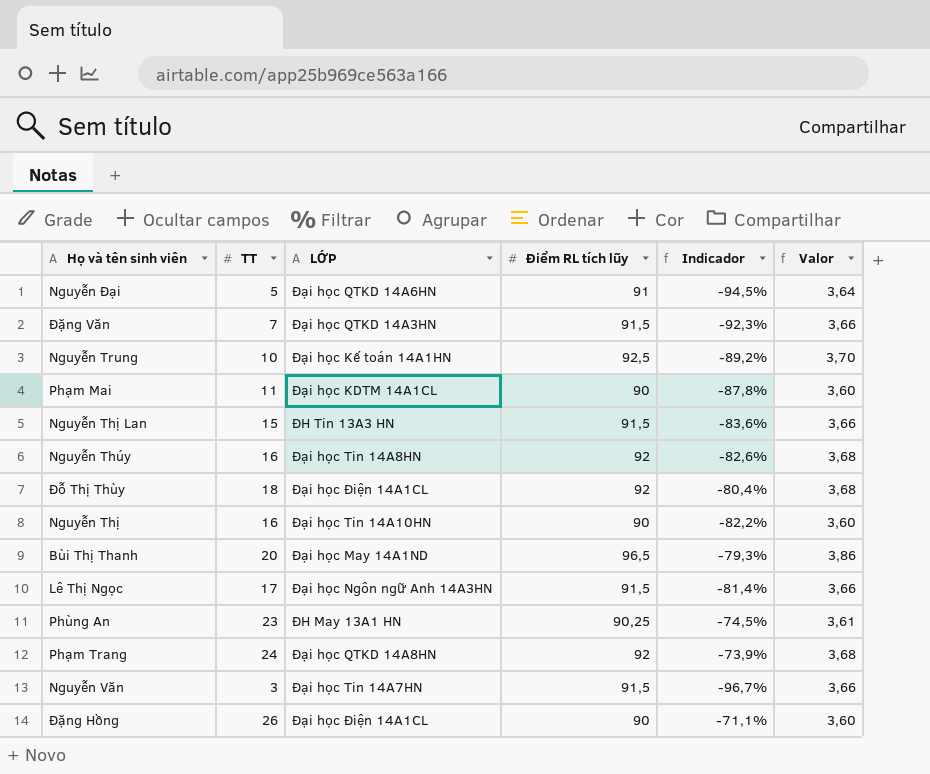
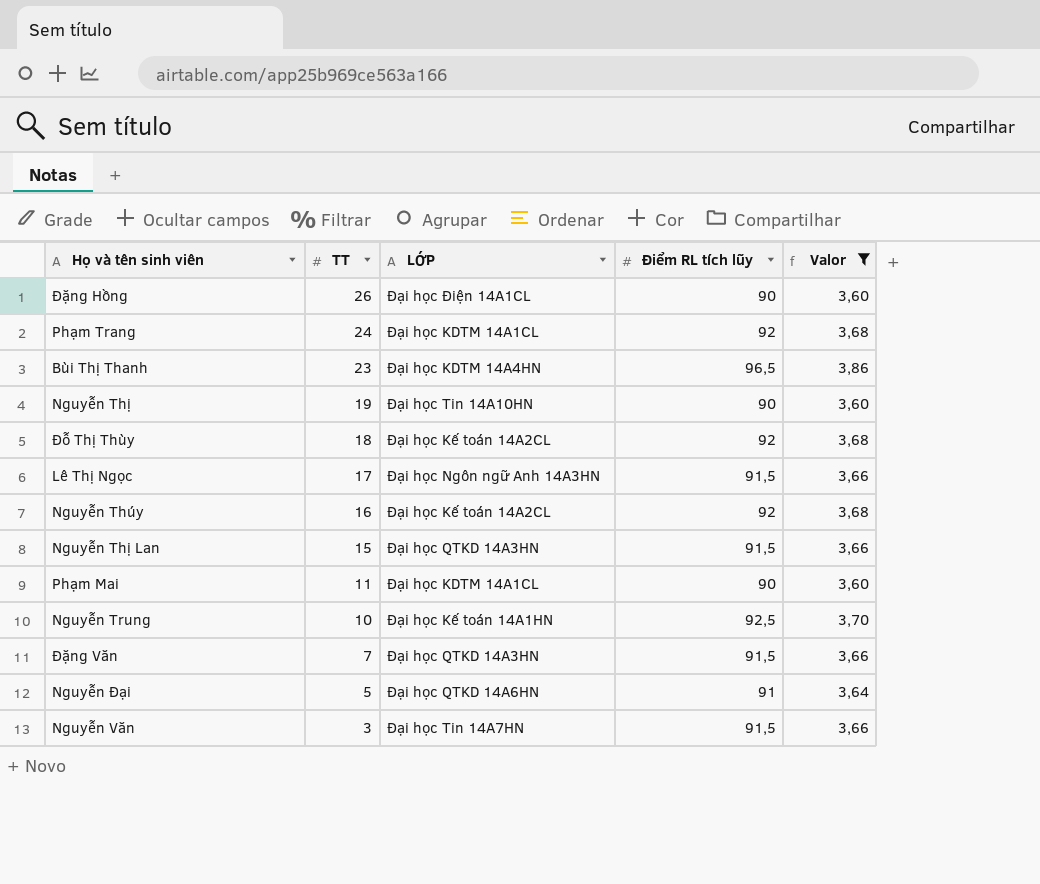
filter: none -> Valor != 3,61
row order: none -> TT descending
column Indicador | formula: ([TT] - [Điểm RL tích lũy]) / [Điểm RL tích lũy] -> none
Phạm Trang | LỚP: Đại học QTKD 14A8HN -> Đại học KDTM 14A1CL
Bùi Thị Thanh | TT: 20 -> 23
Bùi Thị Thanh | LỚP: Đại học May 14A1ND -> Đại học KDTM 14A4HN
Nguyễn Thị | TT: 16 -> 19
Đỗ Thị Thùy | LỚP: Đại học Điện 14A1CL -> Đại học Kế toán 14A2CL
Nguyễn Thúy | LỚP: Đại học Tin 14A8HN -> Đại học Kế toán 14A2CL
Nguyễn Thị Lan | LỚP: ĐH Tin 13A3 HN -> Đại học QTKD 14A3HN

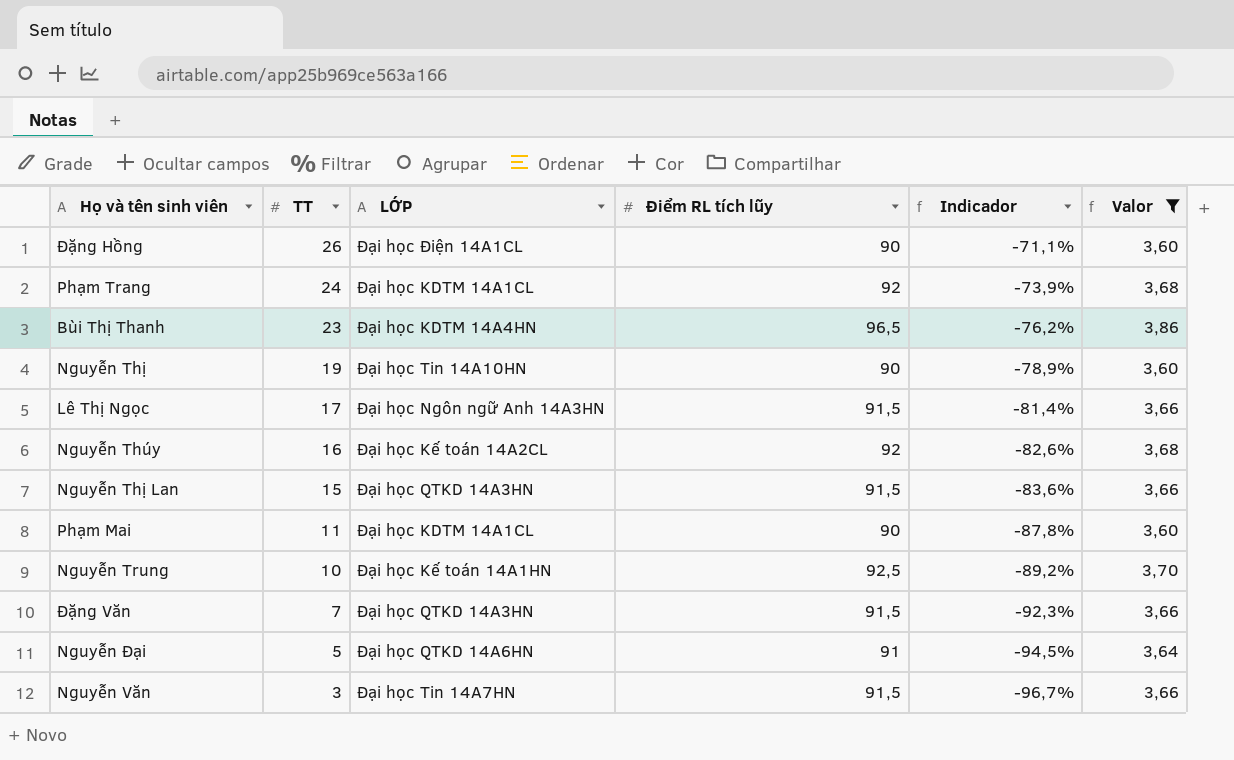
column Indicador | formula: none -> ([TT] - [Điểm RL tích lũy]) / [Điểm RL tích lũy]
row Đỗ Thị Thùy: 18 | Đại học Kế toán 14A2CL | 92 | 3,68 -> none

